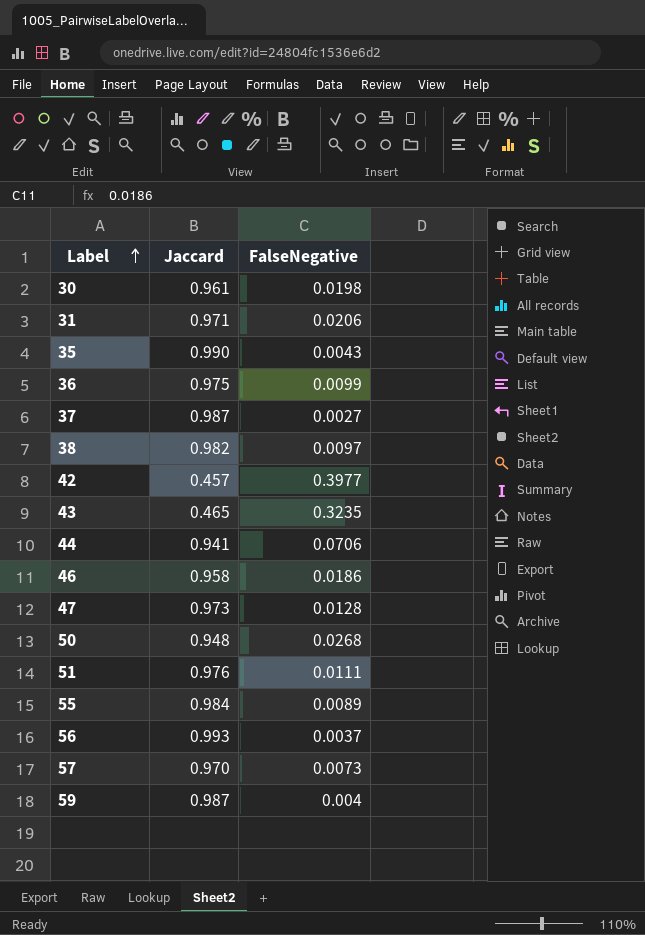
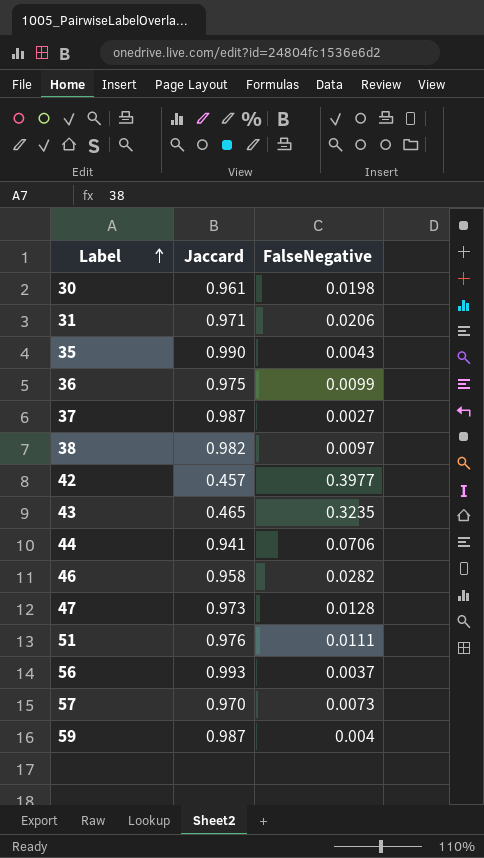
row 50: 0.948 | 0.0268 -> none
row 55: 0.984 | 0.0089 -> none
46 | FalseNegative: 0.0186 -> 0.0282

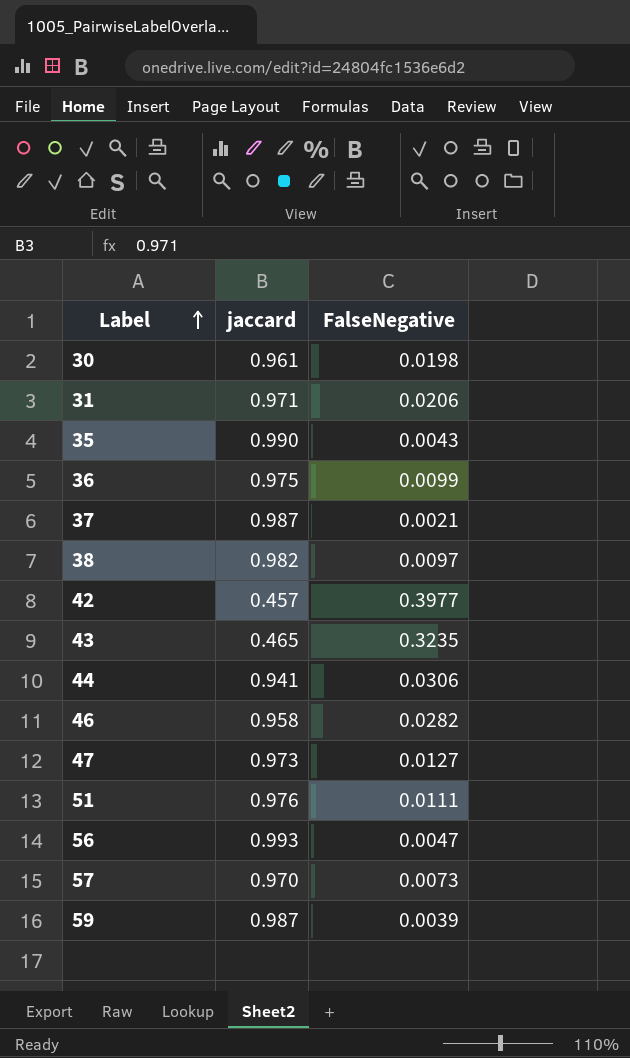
column name: Jaccard -> jaccard
37 | FalseNegative: 0.0027 -> 0.0021
44 | FalseNegative: 0.0706 -> 0.0306
47 | FalseNegative: 0.0128 -> 0.0127
56 | FalseNegative: 0.0037 -> 0.0047
59 | FalseNegative: 0.004 -> 0.0039

